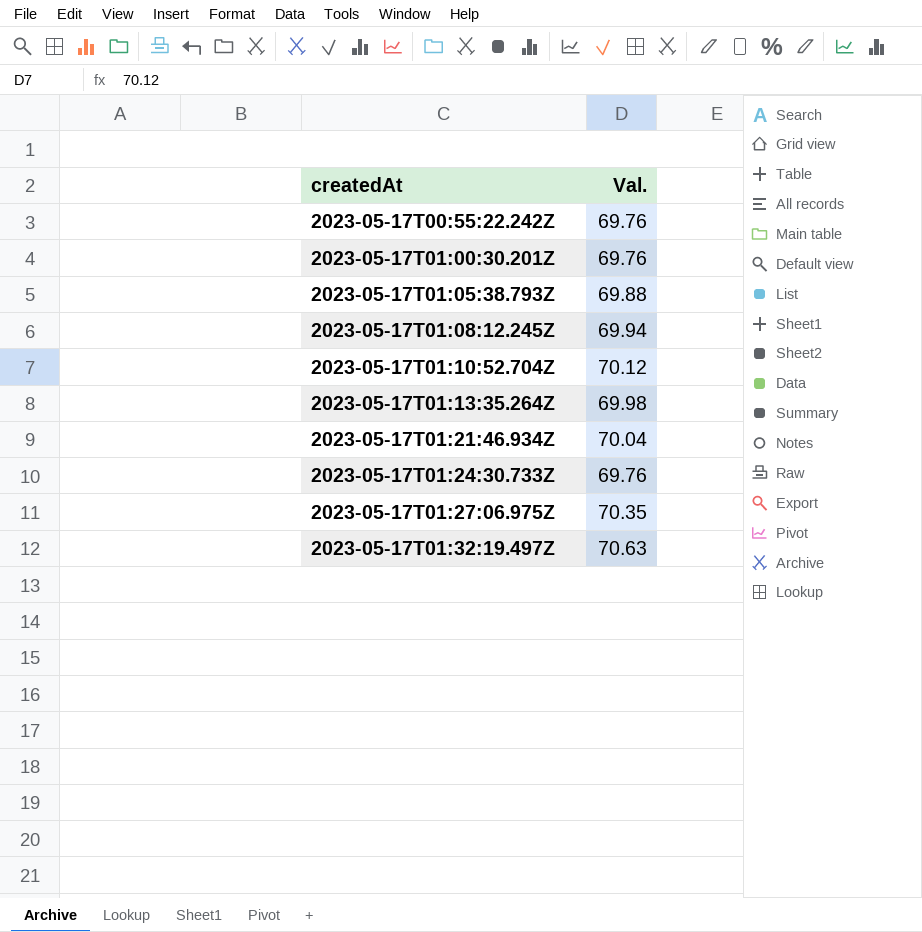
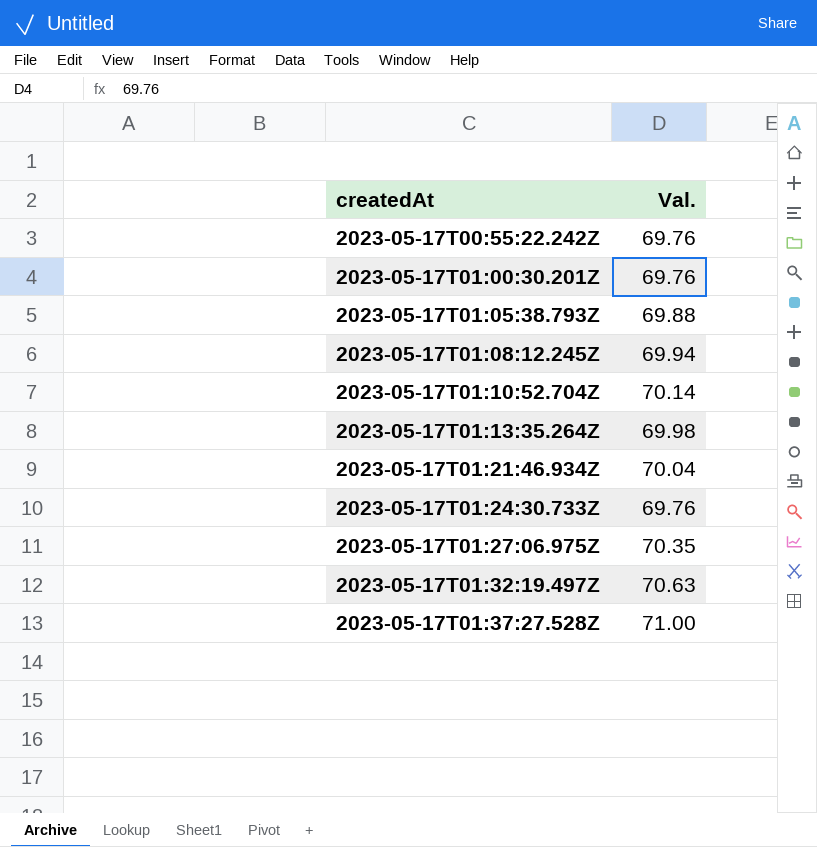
2023-05-17T01:10:52.704Z | Val.: 70.12 -> 70.14
row 2023-05-17T01:37:27.528Z: none -> 71.00

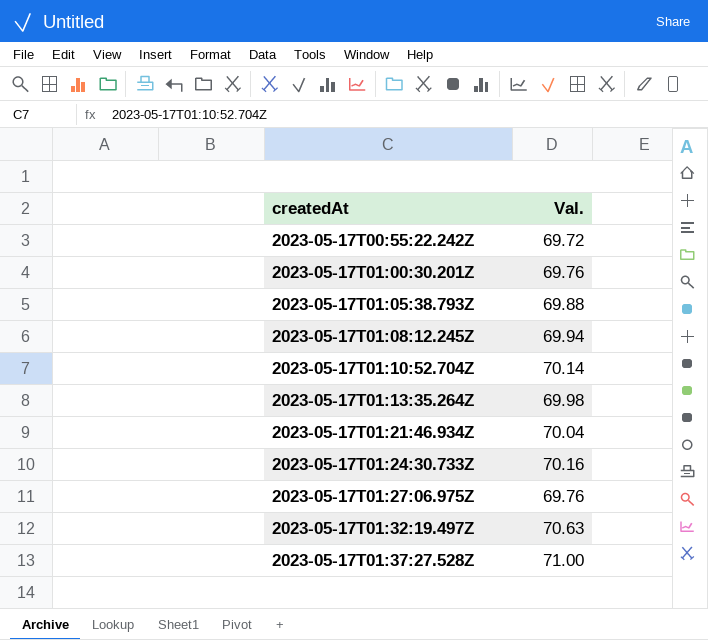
2023-05-17T00:55:22.242Z | Val.: 69.76 -> 69.72
2023-05-17T01:24:30.733Z | Val.: 69.76 -> 70.16
2023-05-17T01:27:06.975Z | Val.: 70.35 -> 69.76

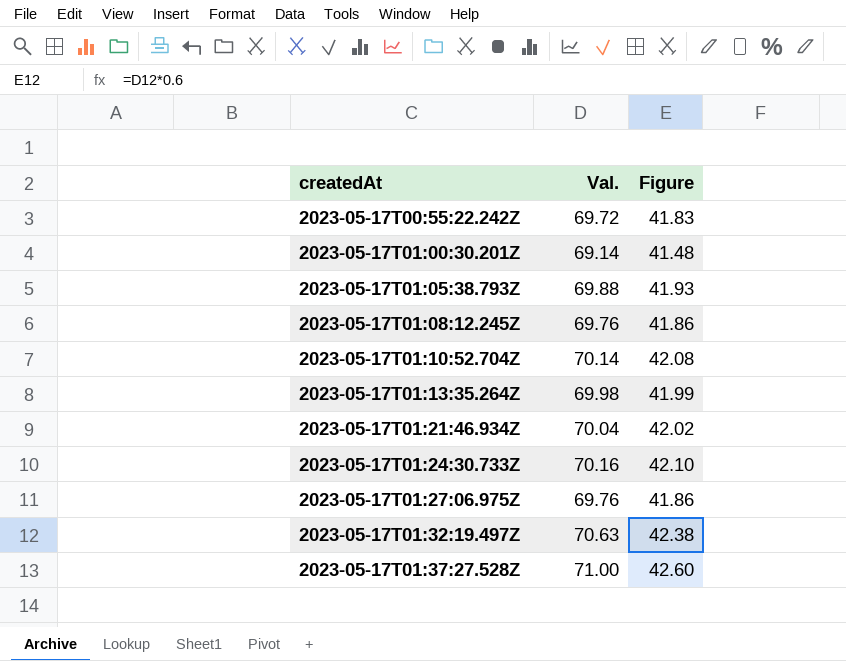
column Figure | formula: none -> [Val.] * 0.6
2023-05-17T01:00:30.201Z | Val.: 69.76 -> 69.14
2023-05-17T01:08:12.245Z | Val.: 69.94 -> 69.76

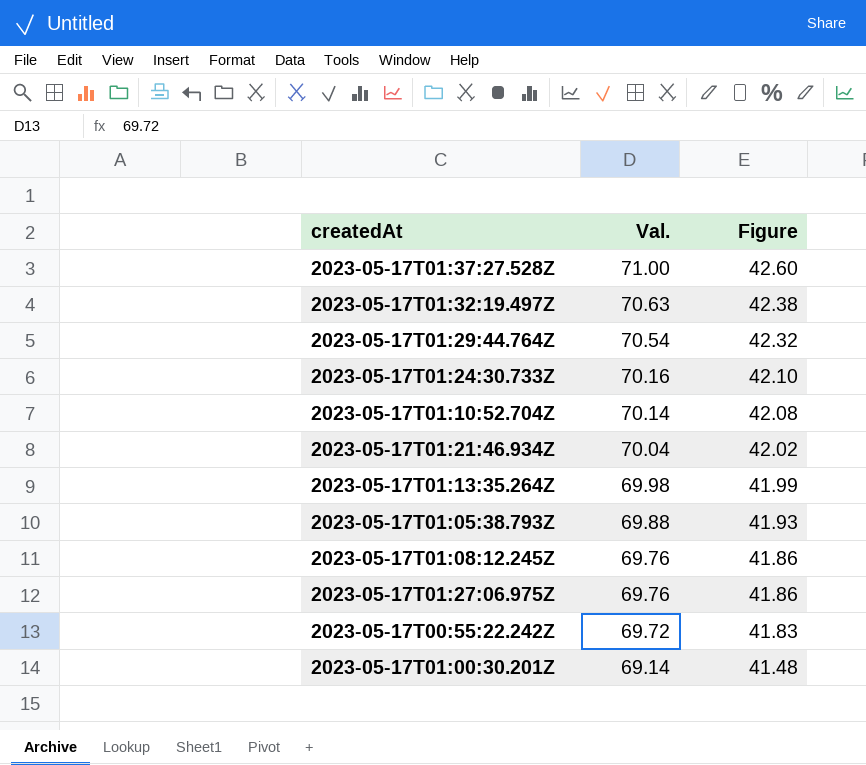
row order: createdAt ascending -> Val. descending
row 2023-05-17T01:29:44.764Z: none -> 70.54 | 42.32

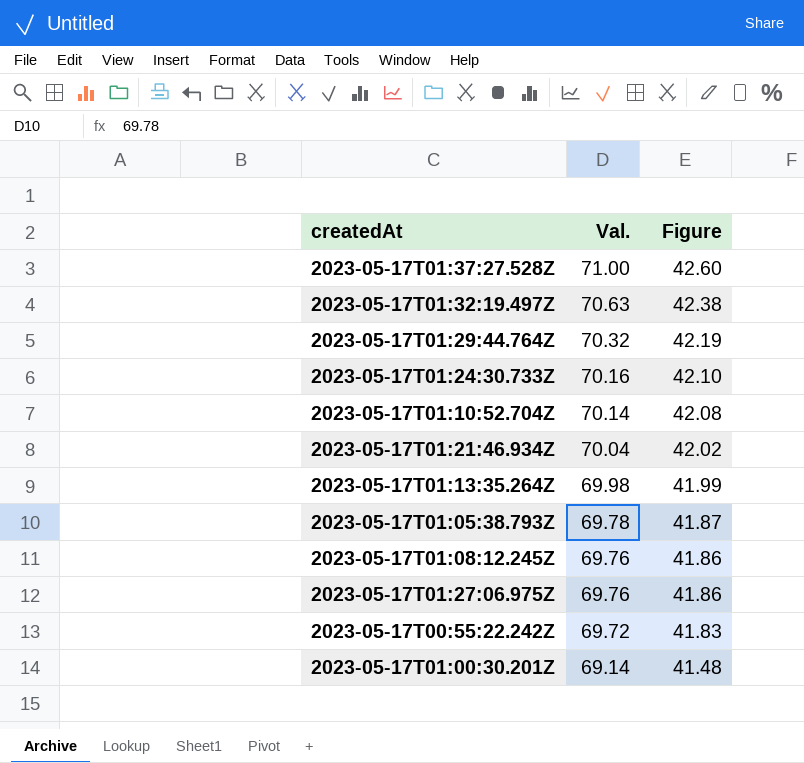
2023-05-17T01:29:44.764Z | Val.: 70.54 -> 70.32
2023-05-17T01:29:44.764Z | Figure: 42.32 -> 42.19
2023-05-17T01:05:38.793Z | Val.: 69.88 -> 69.78
2023-05-17T01:05:38.793Z | Figure: 41.93 -> 41.87

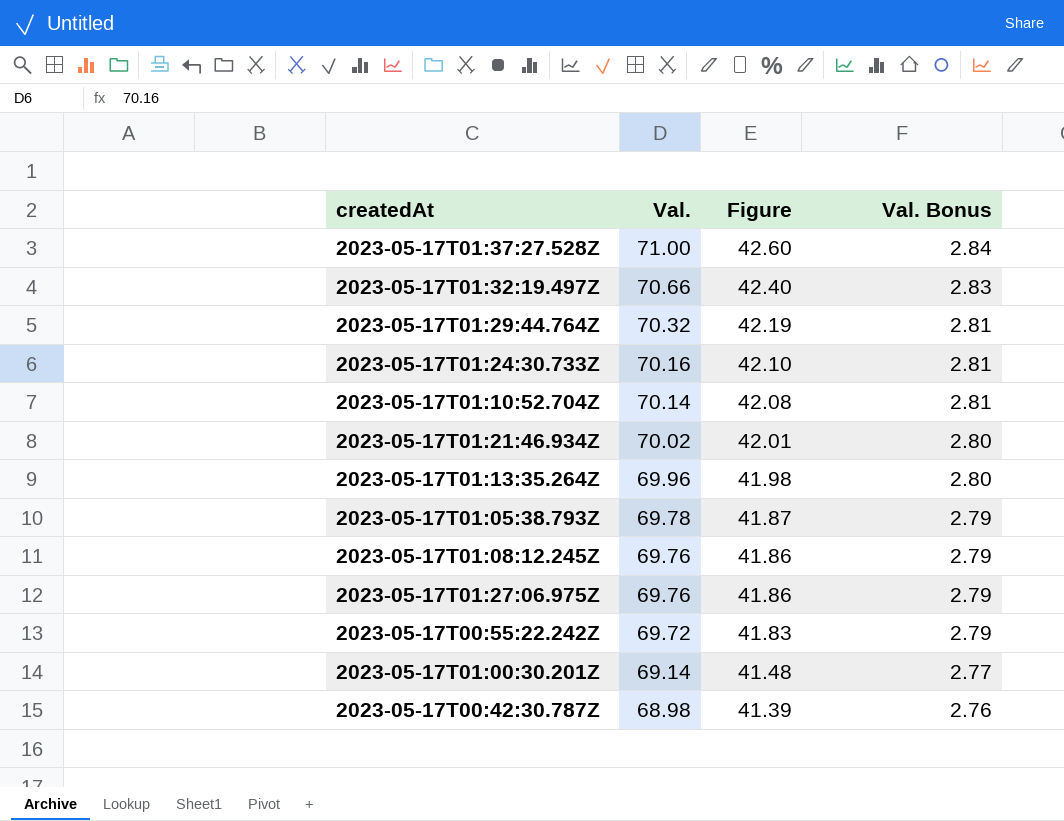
column Val. Bonus | formula: none -> [Val.] * 0.04
2023-05-17T01:32:19.497Z | Val.: 70.63 -> 70.66
2023-05-17T01:32:19.497Z | Figure: 42.38 -> 42.40
2023-05-17T01:21:46.934Z | Val.: 70.04 -> 70.02
2023-05-17T01:21:46.934Z | Figure: 42.02 -> 42.01
2023-05-17T01:13:35.264Z | Val.: 69.98 -> 69.96
2023-05-17T01:13:35.264Z | Figure: 41.99 -> 41.98
row 2023-05-17T00:42:30.787Z: none -> 68.98 | 41.39 | 2.76

